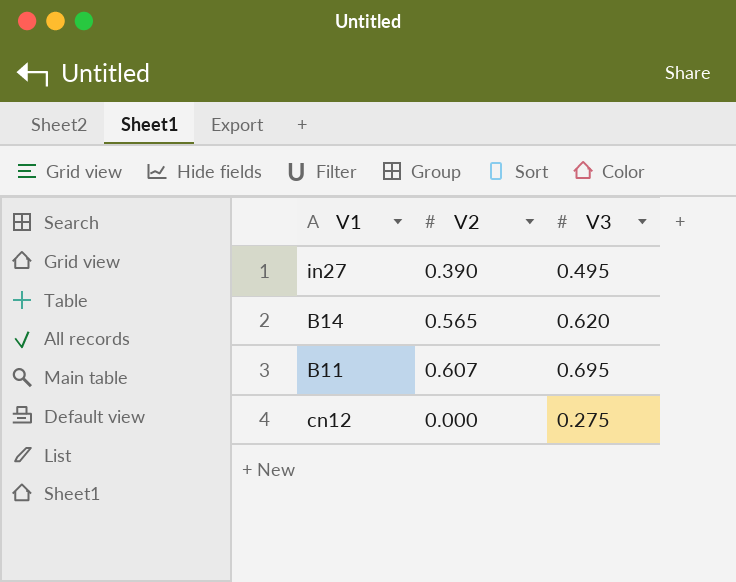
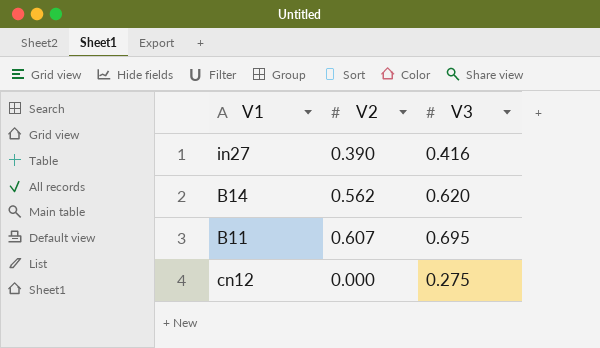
in27 | V3: 0.495 -> 0.416
B14 | V2: 0.565 -> 0.562

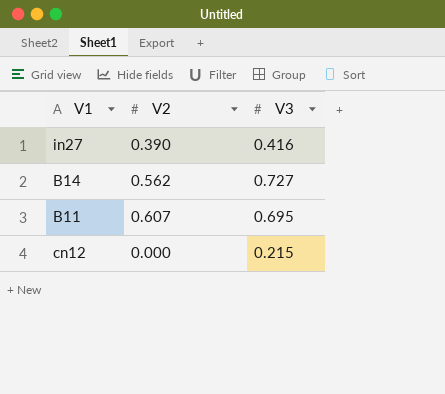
B14 | V3: 0.620 -> 0.727
cn12 | V3: 0.275 -> 0.215

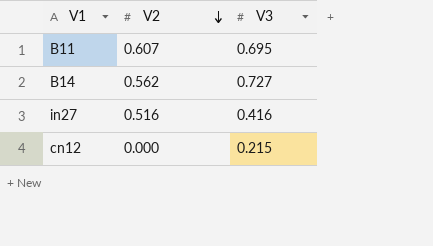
row order: none -> V2 descending
in27 | V2: 0.390 -> 0.516

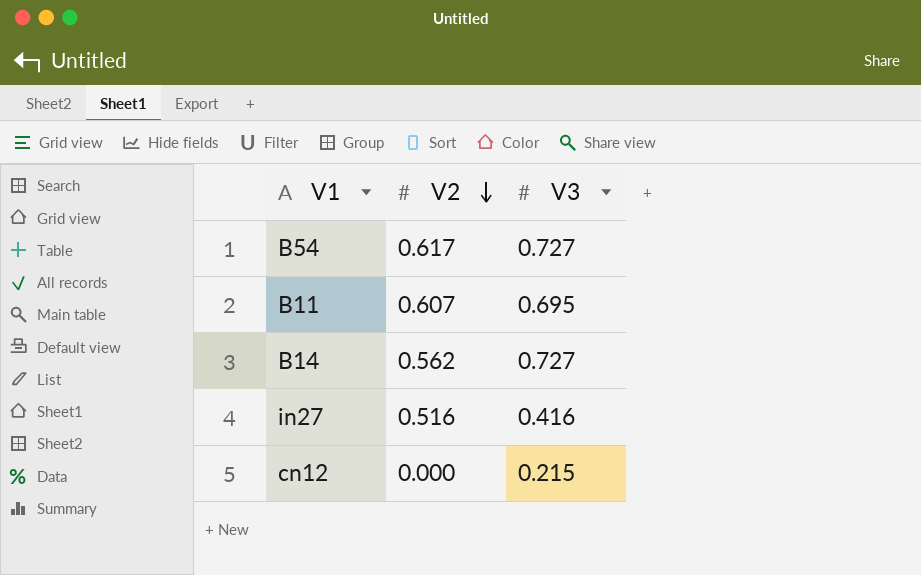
row B54: none -> 0.617 | 0.727

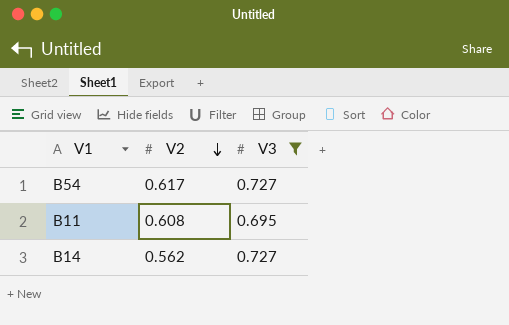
filter: none -> V3 >= 0.695
B11 | V2: 0.607 -> 0.608

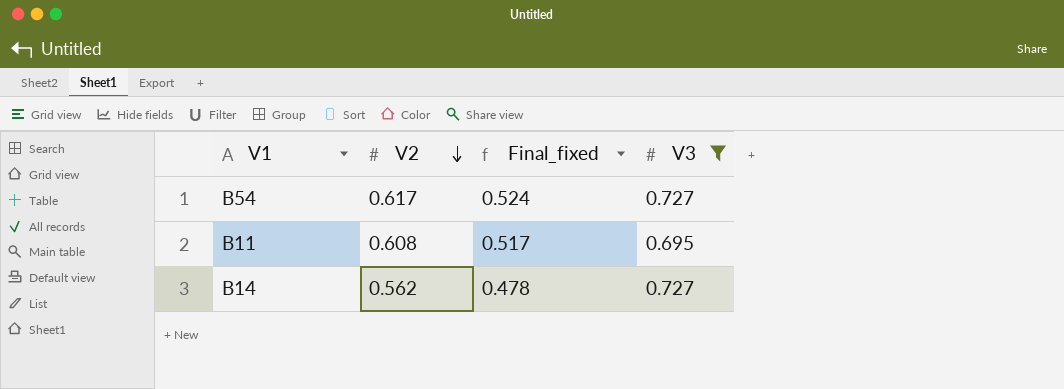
column Final_fixed | formula: none -> [V2] * 0.85

